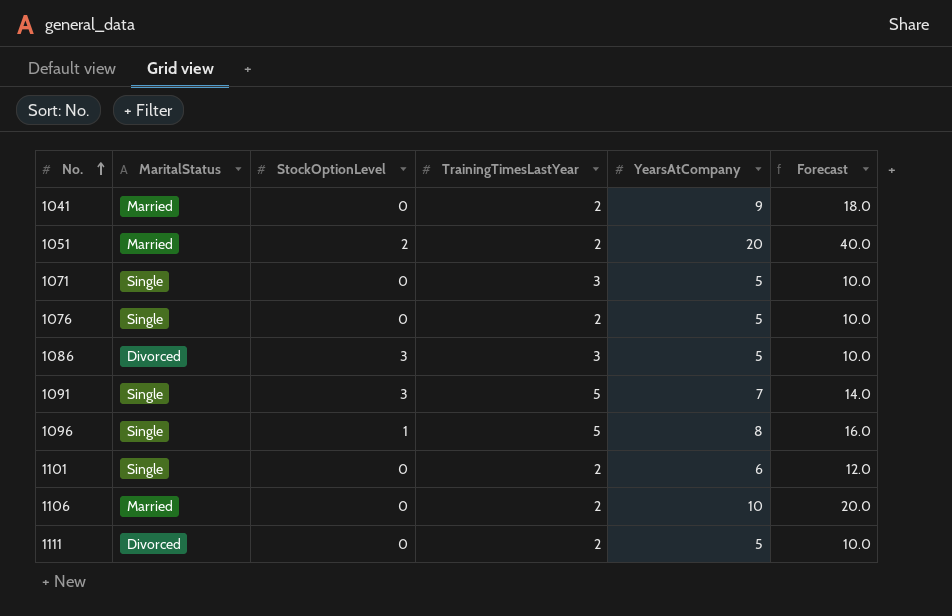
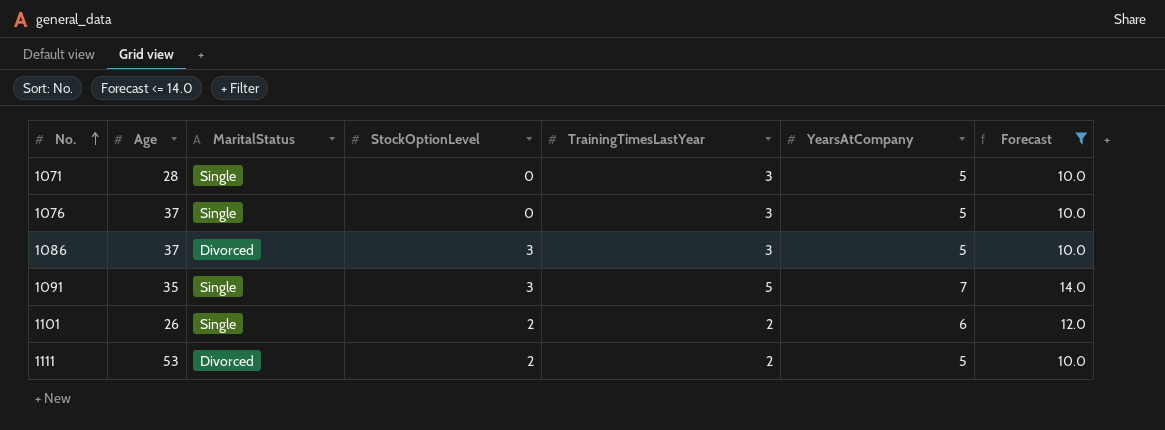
filter: none -> Forecast <= 14.0
column Age | position: none -> 2
1076 | TrainingTimesLastYear: 2 -> 3
1101 | StockOptionLevel: 0 -> 2
1111 | StockOptionLevel: 0 -> 2

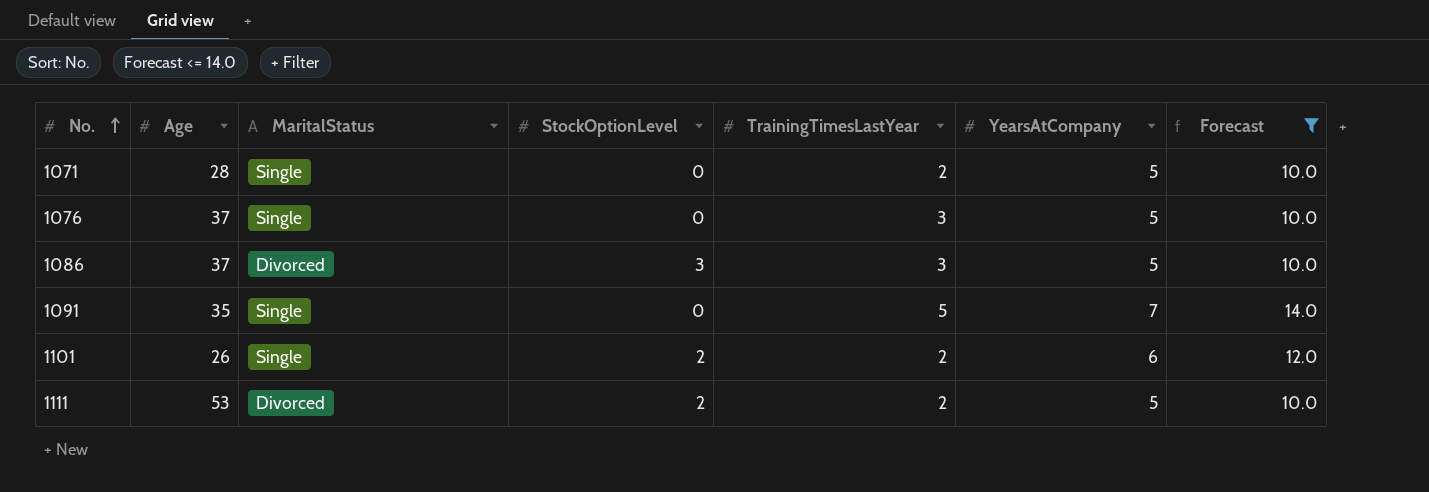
1071 | TrainingTimesLastYear: 3 -> 2
1091 | StockOptionLevel: 3 -> 0

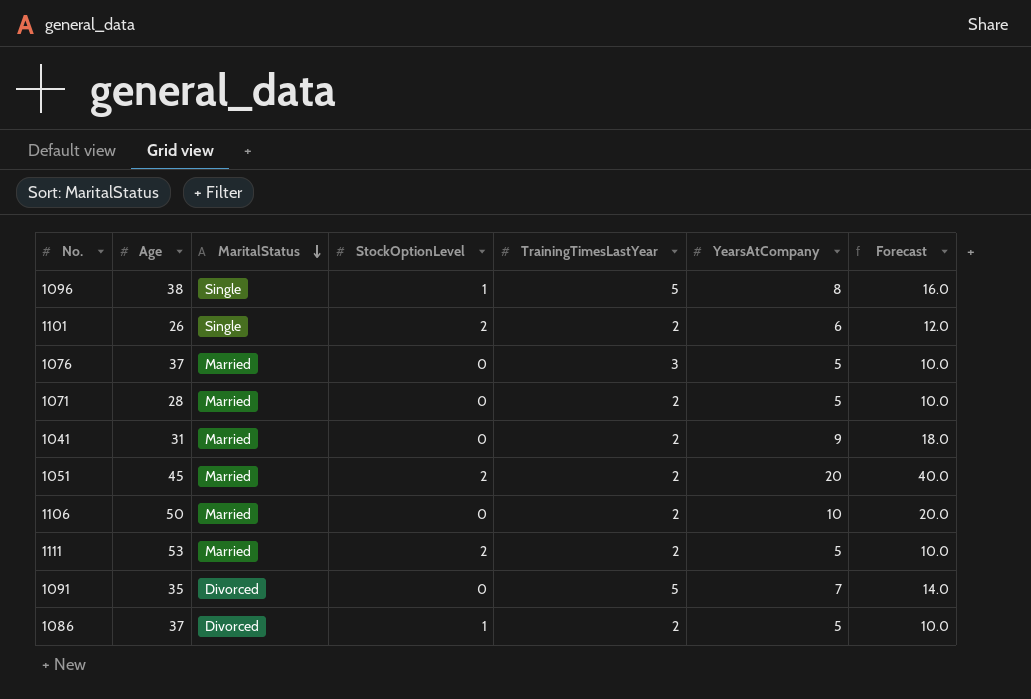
filter: Forecast <= 14.0 -> none
row order: No. ascending -> MaritalStatus descending
1076 | MaritalStatus: Single -> Married
1071 | MaritalStatus: Single -> Married
1111 | MaritalStatus: Divorced -> Married
1091 | MaritalStatus: Single -> Divorced
1086 | StockOptionLevel: 3 -> 1
1086 | TrainingTimesLastYear: 3 -> 2

